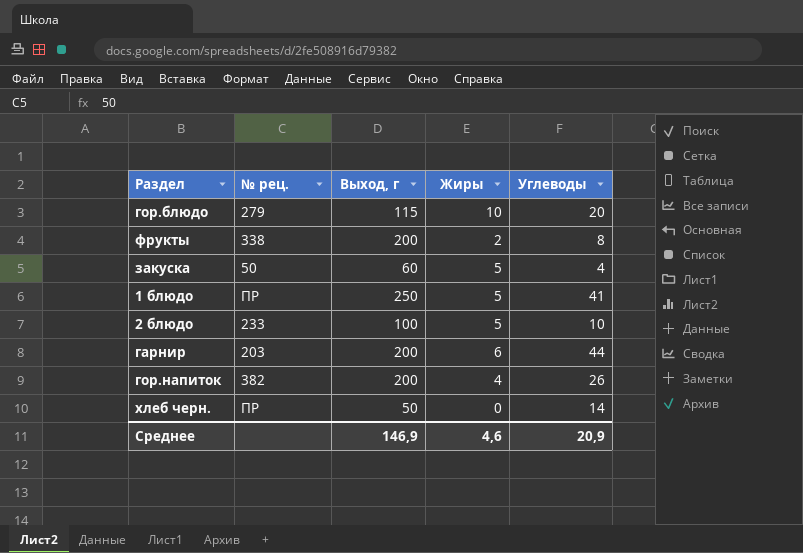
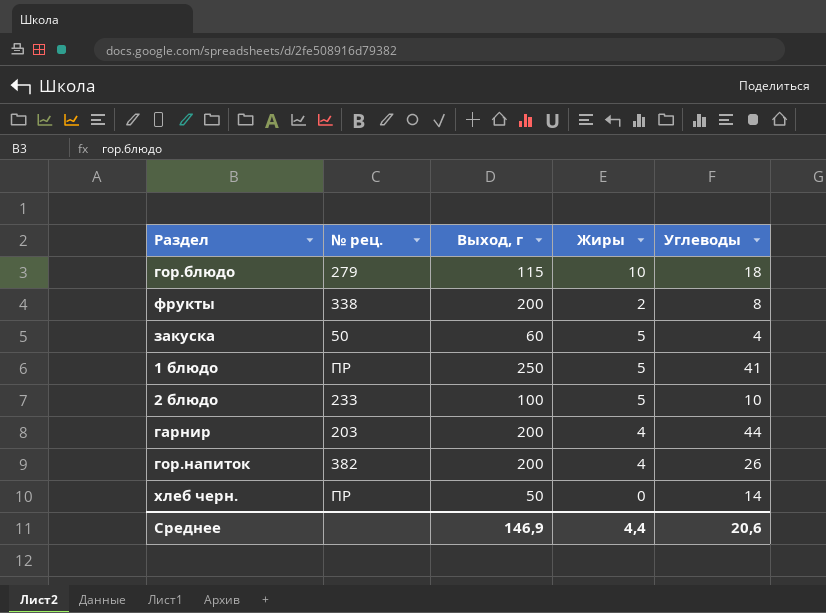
гор.блюдо | Углеводы: 20 -> 18
гарнир | Жиры: 6 -> 4
Среднее | Жиры: 4,6 -> 4,4
Среднее | Углеводы: 20,9 -> 20,6

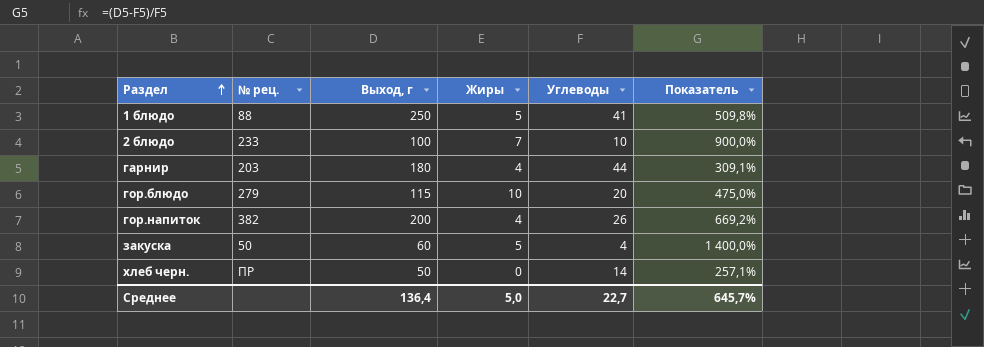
row order: none -> Раздел ascending
column Показатель | formula: none -> ([Выход, г] - [Углеводы]) / [Углеводы]
row фрукты: 338 | 200 | 2 | 8 -> none
1 блюдо | № рец.: ПР -> 88
2 блюдо | Жиры: 5 -> 7
гарнир | Выход, г: 200 -> 180
гор.блюдо | Углеводы: 18 -> 20
Среднее | Выход, г: 146,9 -> 136,4
Среднее | Жиры: 4,4 -> 5,0
Среднее | Углеводы: 20,6 -> 22,7

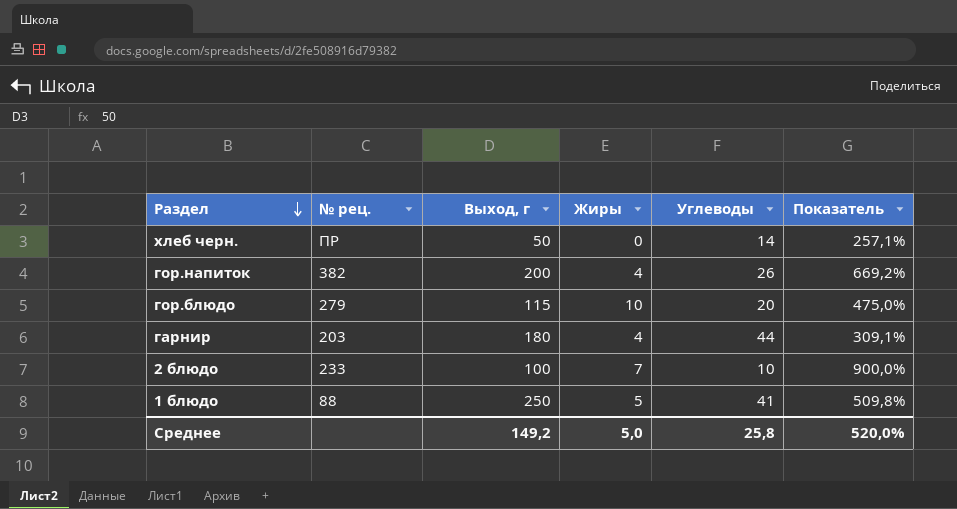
row order: Раздел ascending -> Раздел descending
row закуска: 50 | 60 | 5 | 4 | 1 400,0% -> none
Среднее | Выход, г: 136,4 -> 149,2
Среднее | Углеводы: 22,7 -> 25,8
Среднее | Показатель: 645,7% -> 520,0%

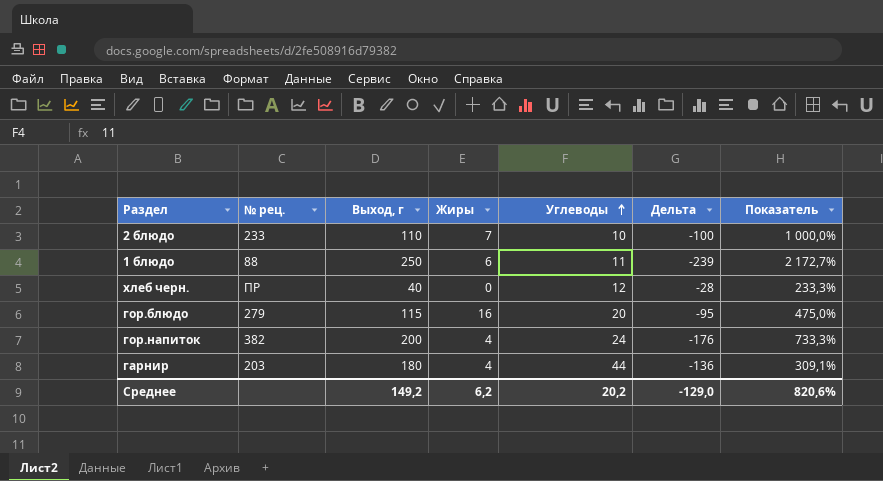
row order: Раздел descending -> Углеводы ascending
column Дельта | formula: none -> [Углеводы] - [Выход, г]
2 блюдо | Выход, г: 100 -> 110
2 блюдо | Показатель: 900,0% -> 1 000,0%
1 блюдо | Жиры: 5 -> 6
1 блюдо | Углеводы: 41 -> 11
1 блюдо | Показатель: 509,8% -> 2 172,7%
хлеб черн. | Выход, г: 50 -> 40
хлеб черн. | Углеводы: 14 -> 12
хлеб черн. | Показатель: 257,1% -> 233,3%
гор.блюдо | Жиры: 10 -> 16
гор.напиток | Углеводы: 26 -> 24
гор.напиток | Показатель: 669,2% -> 733,3%
Среднее | Жиры: 5,0 -> 6,2
Среднее | Углеводы: 25,8 -> 20,2
Среднее | Показатель: 520,0% -> 820,6%

